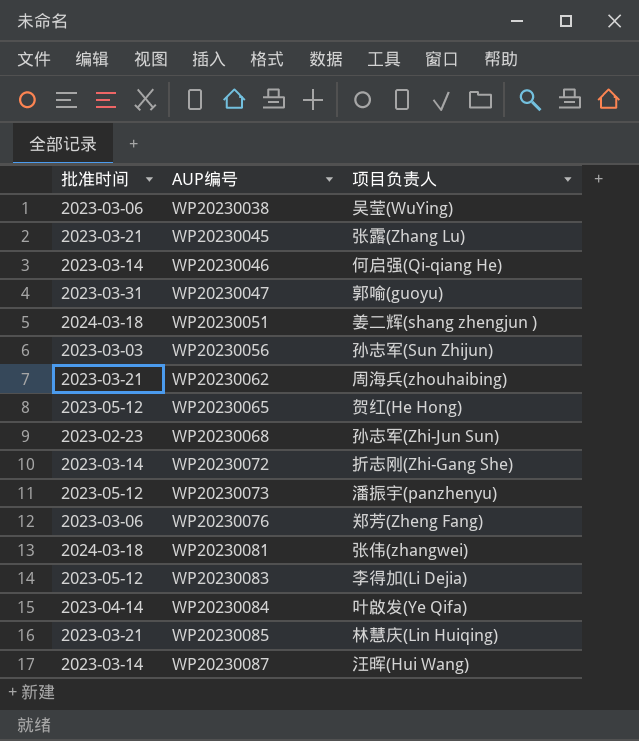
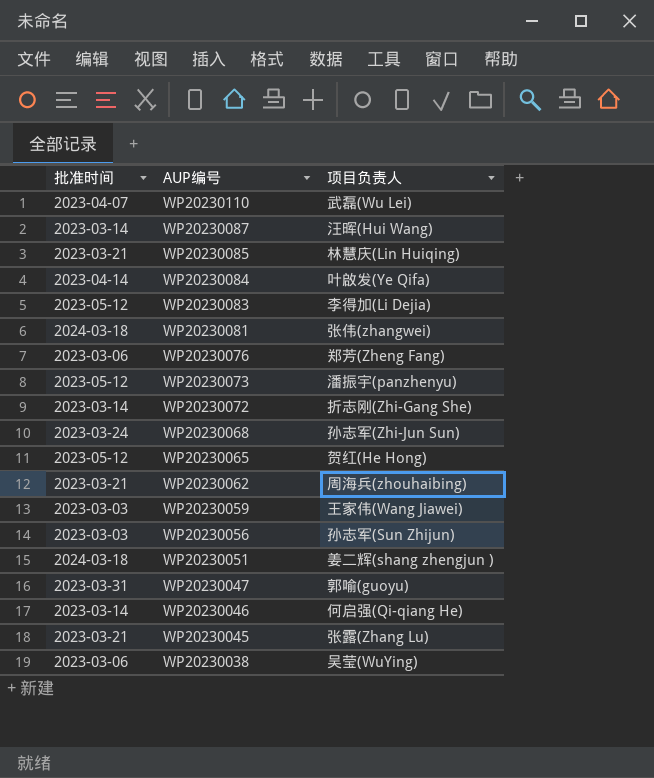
row order: AUP编号 ascending -> AUP编号 descending
row WP20230110: none -> 2023-04-07 | 武磊(Wu Lei)
WP20230068 | 批准时间: 2023-02-23 -> 2023-03-24
row WP20230059: none -> 2023-03-03 | 王家伟(Wang Jiawei)

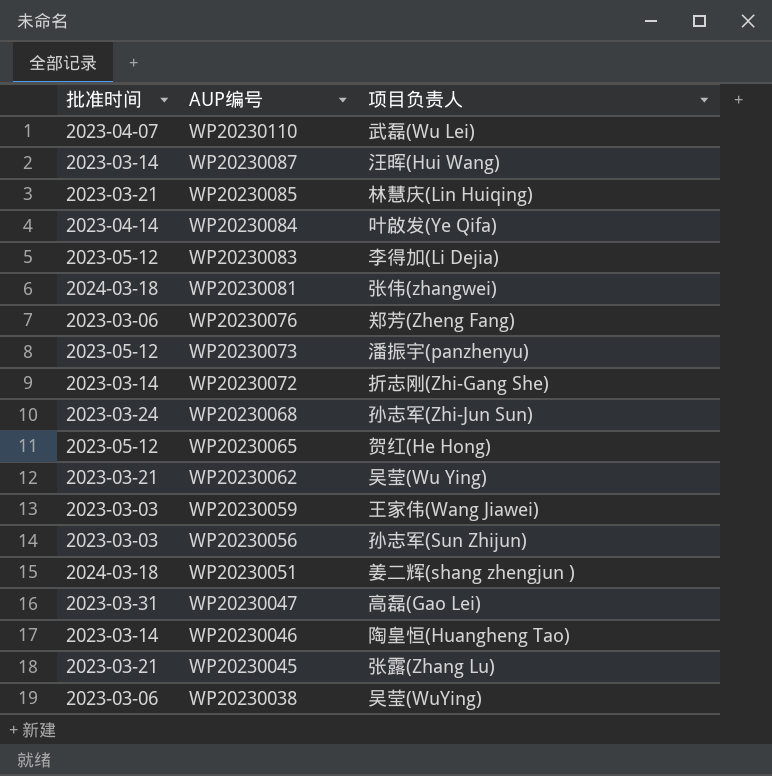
WP20230062 | 项目负责人: 周海兵(zhouhaibing) -> 吴莹(Wu Ying)
WP20230047 | 项目负责人: 郭喻(guoyu) -> 高磊(Gao Lei)
WP20230046 | 项目负责人: 何启强(Qi-qiang He) -> 陶皇恒(Huangheng Tao)

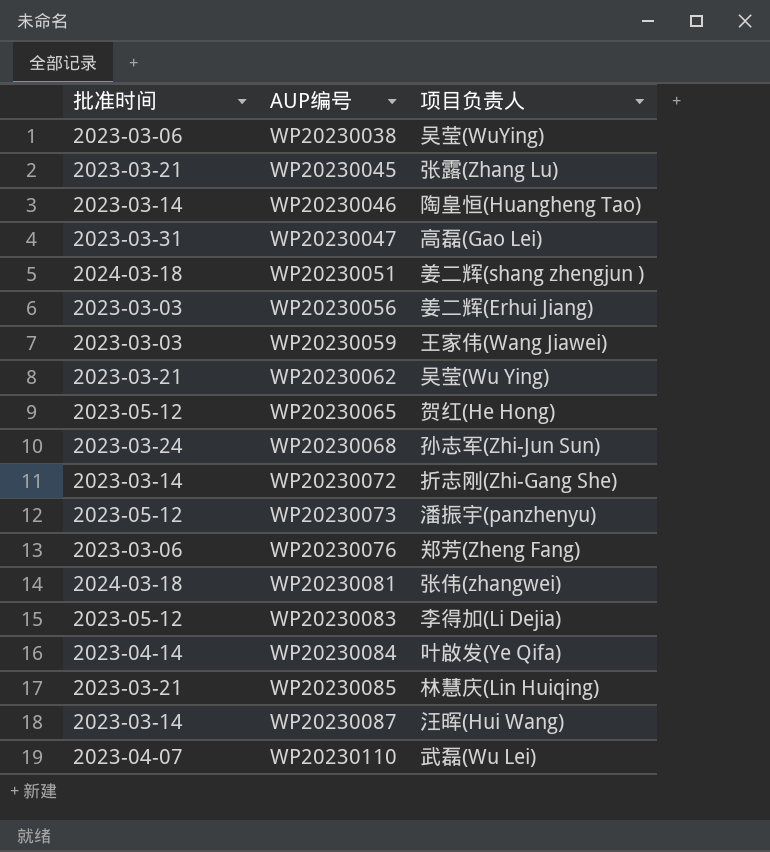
row order: AUP编号 descending -> AUP编号 ascending
WP20230056 | 项目负责人: 孙志军(Sun Zhijun) -> 姜二辉(Erhui Jiang)

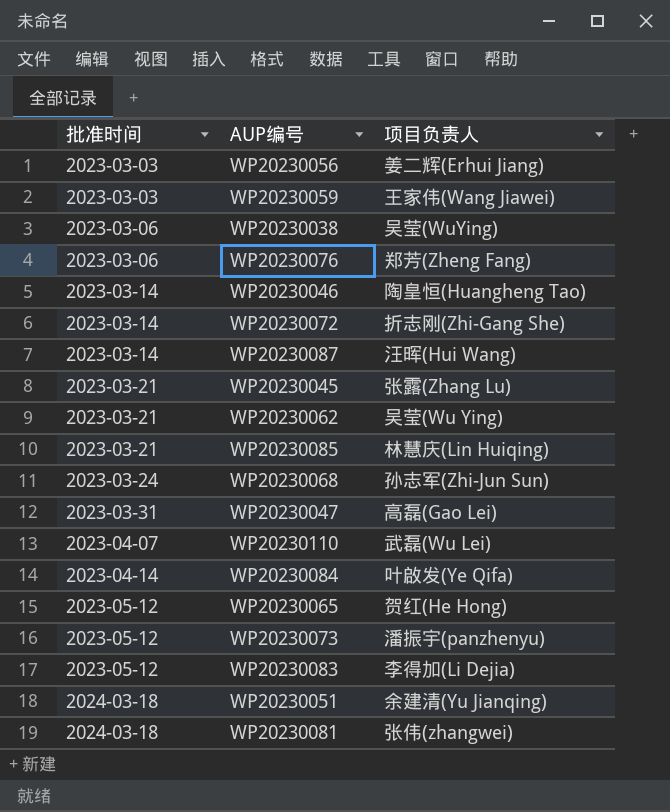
row order: AUP编号 ascending -> 批准时间 ascending
WP20230051 | 项目负责人: 姜二辉(shang zhengjun ) -> 余建清(Yu Jianqing)

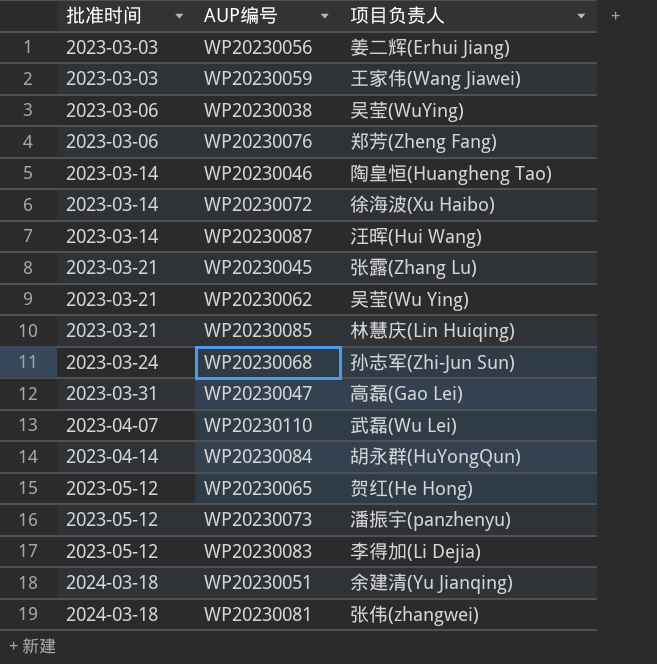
WP20230072 | 项目负责人: 折志刚(Zhi-Gang She) -> 徐海波(Xu Haibo)
WP20230084 | 项目负责人: 叶啟发(Ye Qifa) -> 胡永群(HuYongQun)

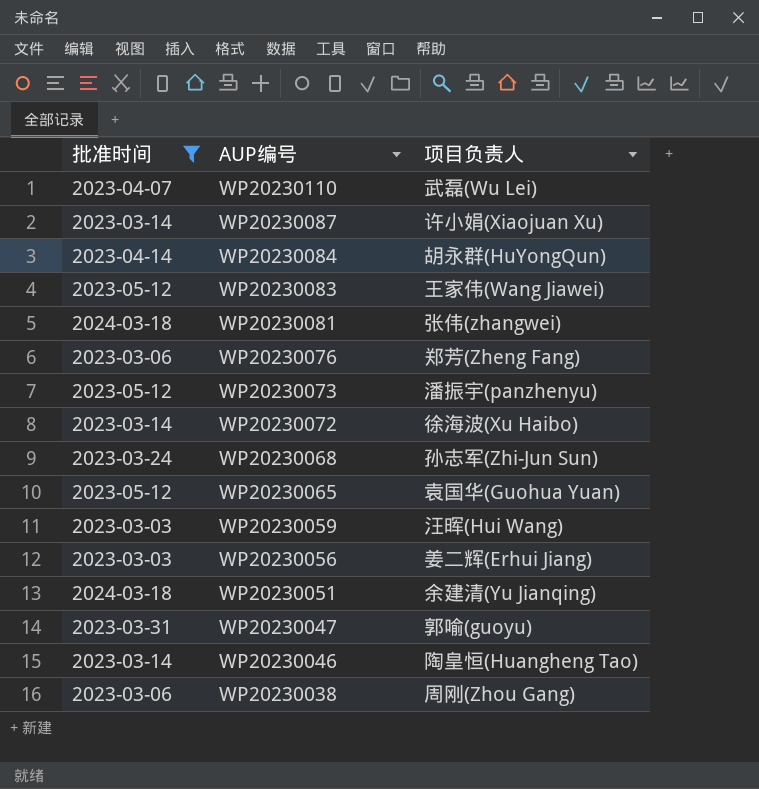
filter: none -> 批准时间 != 2023-03-21
row order: 批准时间 ascending -> AUP编号 descending
WP20230087 | 项目负责人: 汪晖(Hui Wang) -> 许小娟(Xiaojuan Xu)
WP20230083 | 项目负责人: 李得加(Li Dejia) -> 王家伟(Wang Jiawei)
WP20230065 | 项目负责人: 贺红(He Hong) -> 袁国华(Guohua Yuan)
WP20230059 | 项目负责人: 王家伟(Wang Jiawei) -> 汪晖(Hui Wang)
WP20230047 | 项目负责人: 高磊(Gao Lei) -> 郭喻(guoyu)
WP20230038 | 项目负责人: 吴莹(WuYing) -> 周刚(Zhou Gang)

